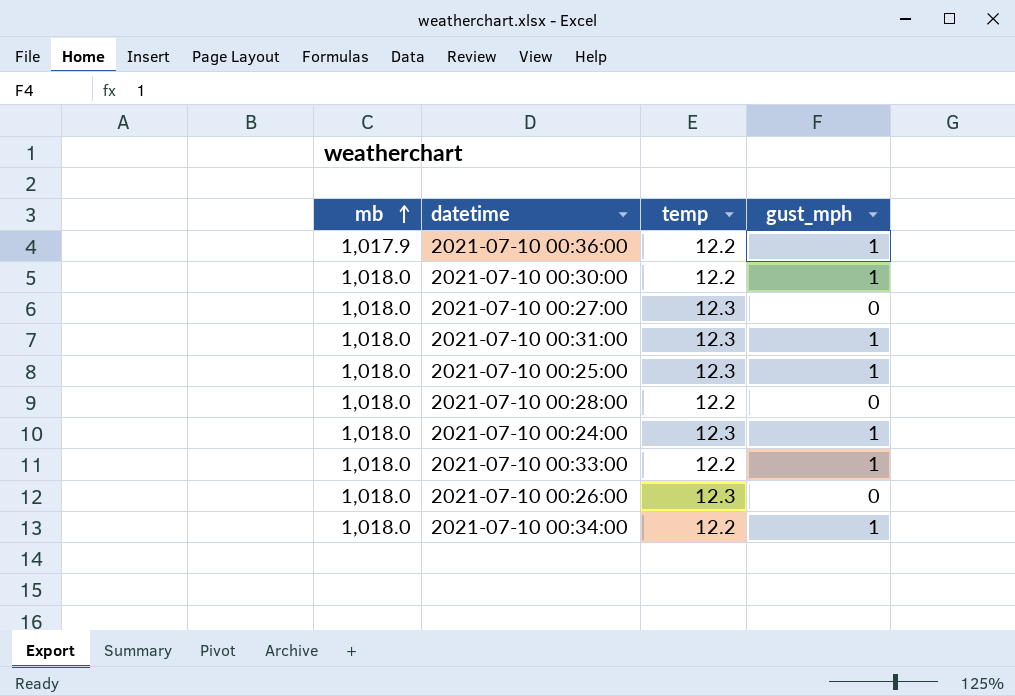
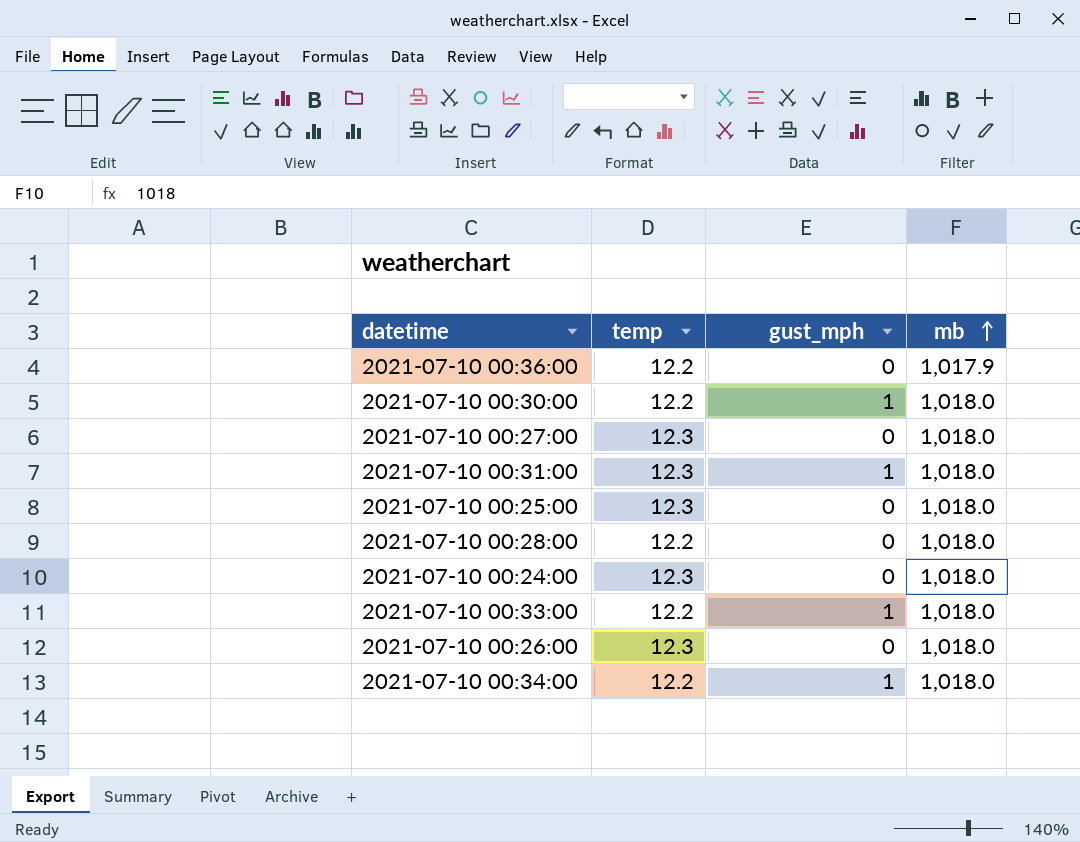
column mb | position: 1 -> 4
2021-07-10 00:36:00 | gust_mph: 1 -> 0
2021-07-10 00:25:00 | gust_mph: 1 -> 0
2021-07-10 00:24:00 | gust_mph: 1 -> 0

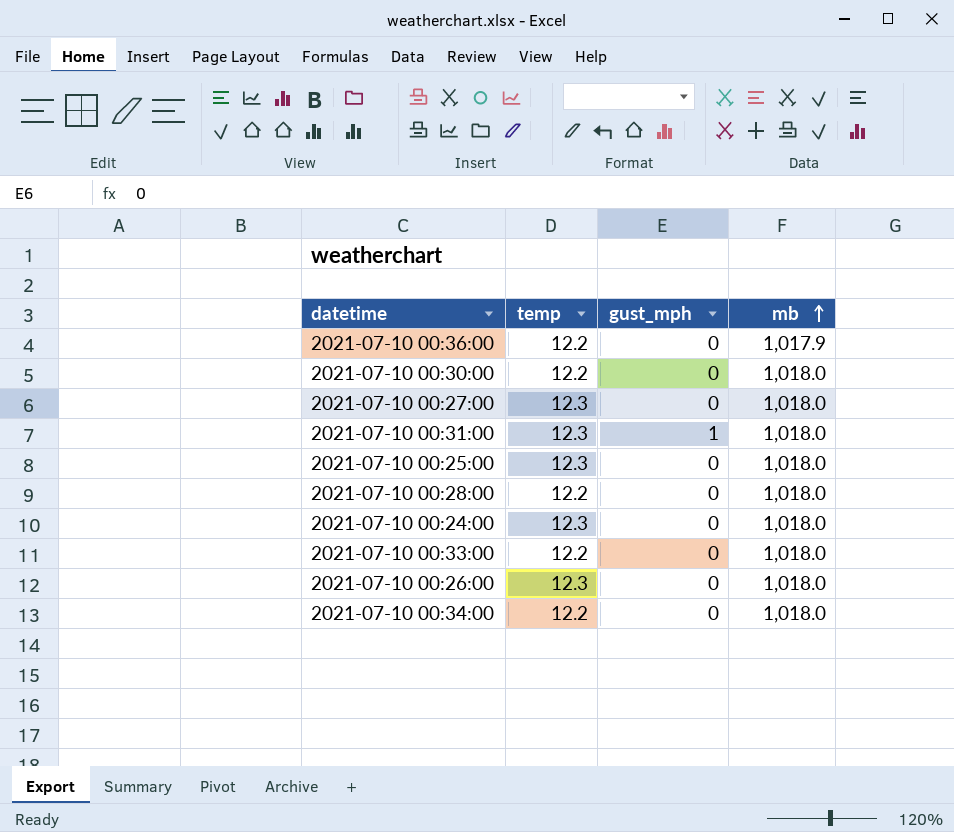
2021-07-10 00:30:00 | gust_mph: 1 -> 0
2021-07-10 00:33:00 | gust_mph: 1 -> 0
2021-07-10 00:34:00 | gust_mph: 1 -> 0

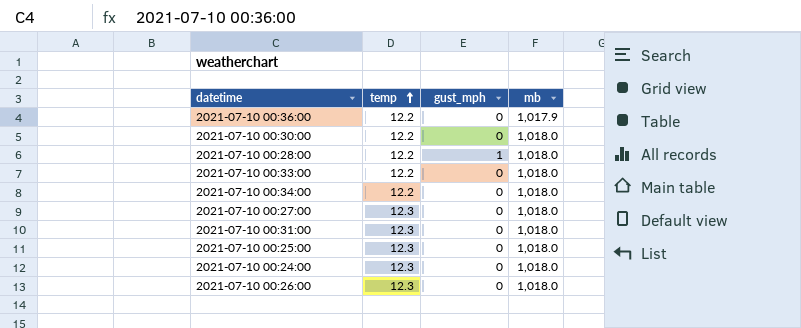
row order: mb ascending -> temp ascending
2021-07-10 00:28:00 | gust_mph: 0 -> 1
2021-07-10 00:31:00 | gust_mph: 1 -> 0

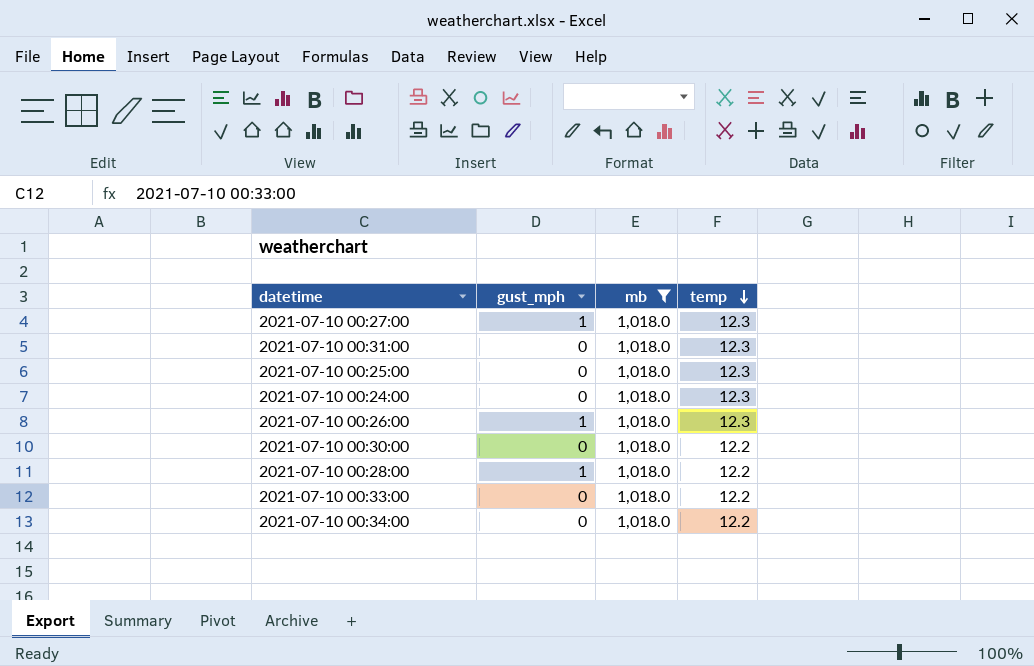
filter: none -> mb = 1,018.0
row order: temp ascending -> temp descending
column temp | position: 2 -> 4
2021-07-10 00:27:00 | gust_mph: 0 -> 1
2021-07-10 00:26:00 | gust_mph: 0 -> 1

